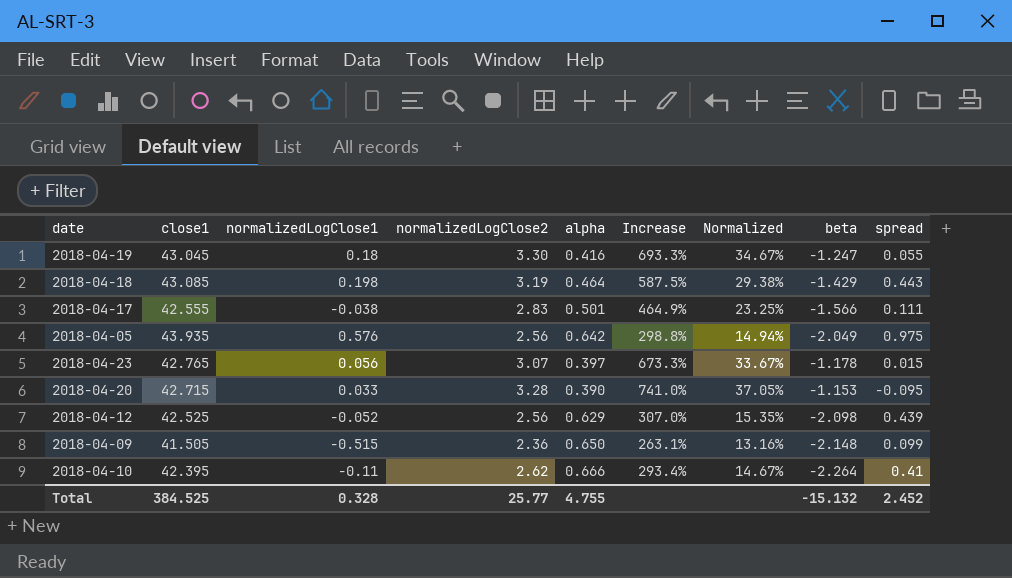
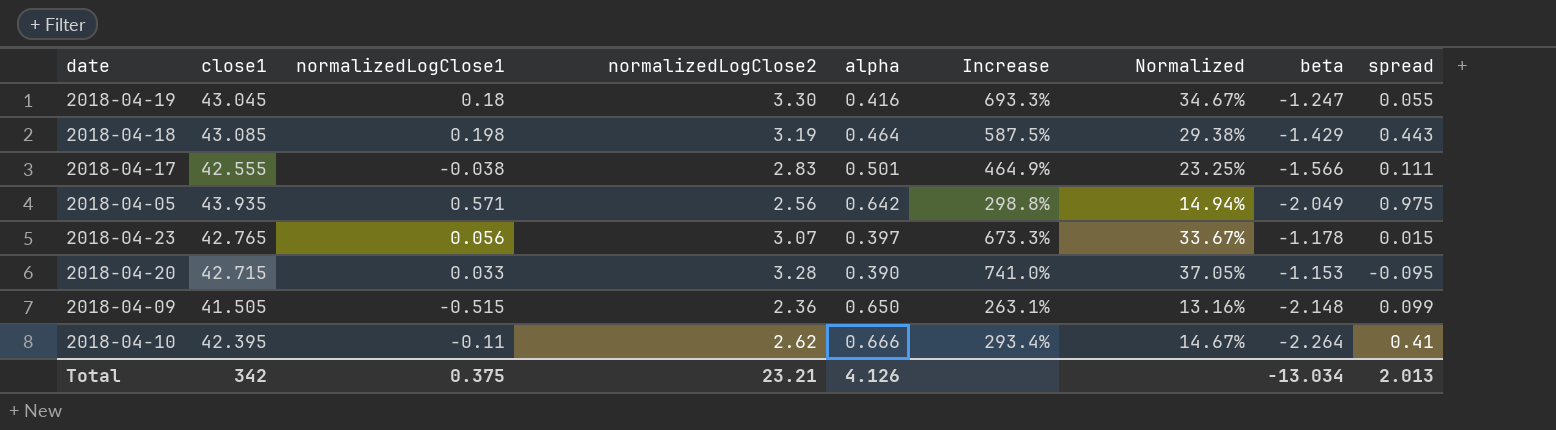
row 2018-04-12: 42.525 | -0.052 | 2.56 | 0.629 | 307.0% | 15.35% | -2.098 | 0.439 -> none
2018-04-05 | normalizedLogClose1: 0.576 -> 0.571
Total | close1: 384.525 -> 342
Total | normalizedLogClose1: 0.328 -> 0.375
Total | normalizedLogClose2: 25.77 -> 23.21
Total | alpha: 4.755 -> 4.126
Total | beta: -15.132 -> -13.034
Total | spread: 2.452 -> 2.013

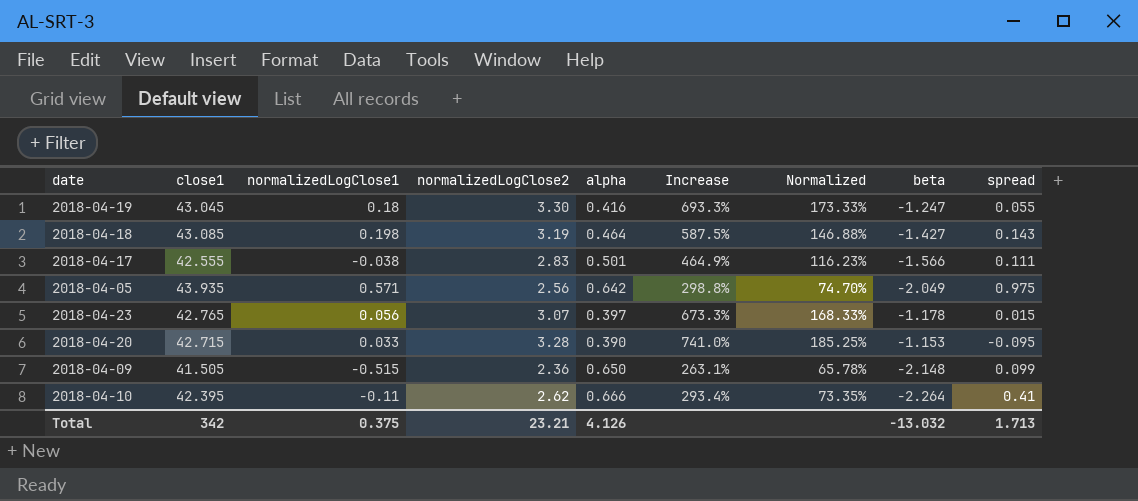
column Normalized | formula: [Increase] * 0.05 -> [Increase] * 0.25
2018-04-18 | beta: -1.429 -> -1.427
2018-04-18 | spread: 0.443 -> 0.143
Total | beta: -13.034 -> -13.032
Total | spread: 2.013 -> 1.713

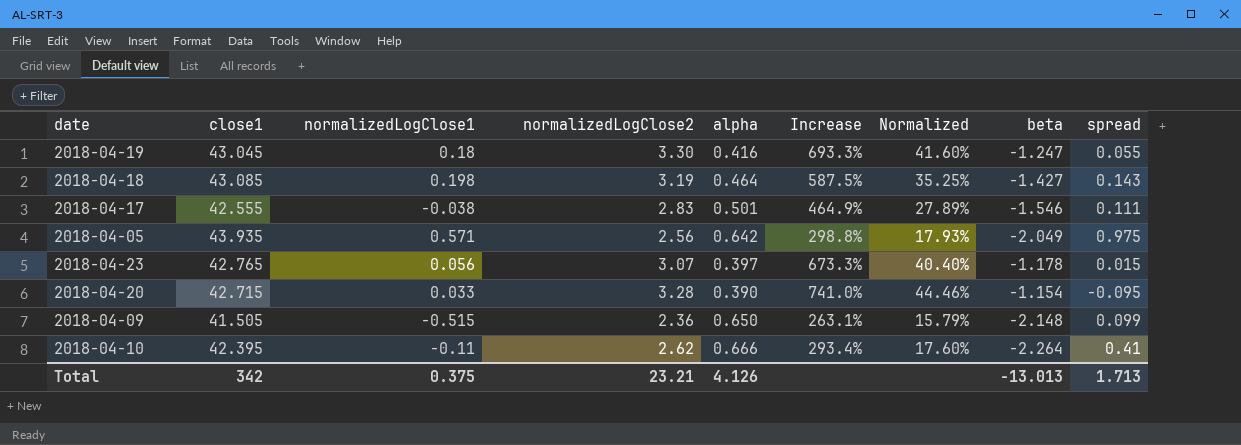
column Normalized | formula: [Increase] * 0.25 -> [Increase] * 0.06
2018-04-17 | beta: -1.566 -> -1.546
2018-04-20 | beta: -1.153 -> -1.154
Total | beta: -13.032 -> -13.013

